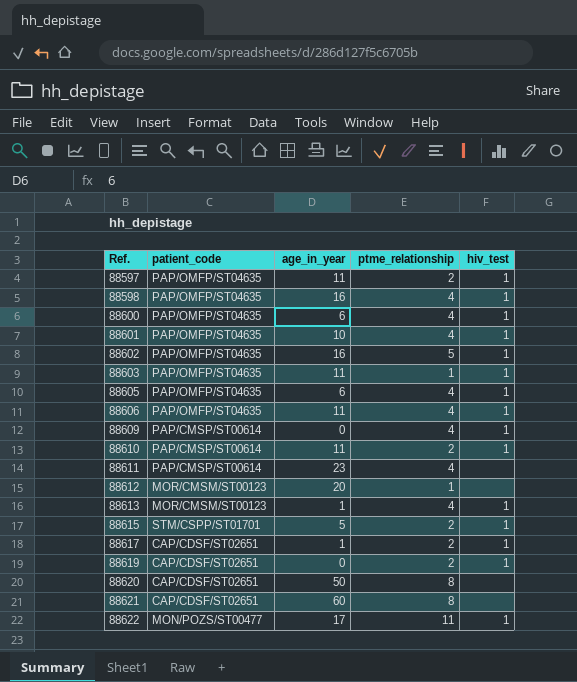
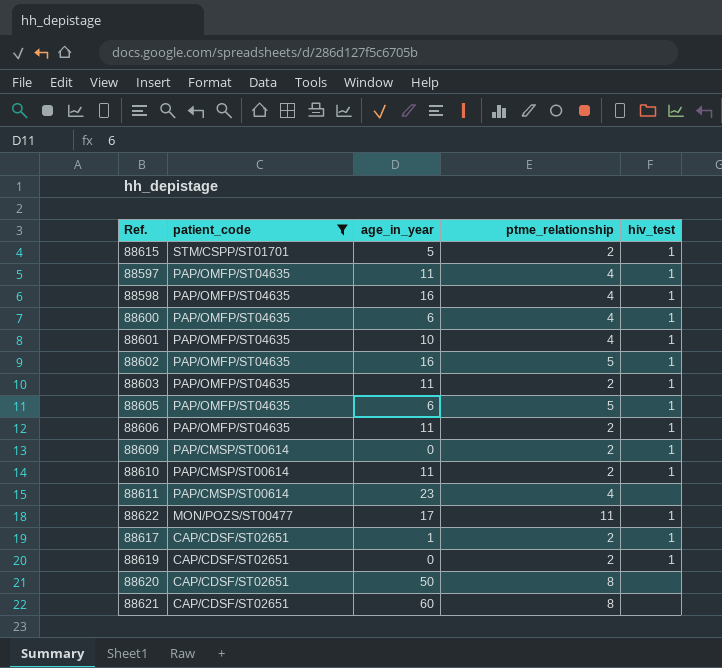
filter: none -> patient_code != MOR/CMSM/ST00123
row order: Ref. ascending -> patient_code descending
88597 | ptme_relationship: 2 -> 4
88603 | ptme_relationship: 1 -> 2
88605 | ptme_relationship: 4 -> 5
88606 | ptme_relationship: 4 -> 2
88609 | ptme_relationship: 4 -> 2

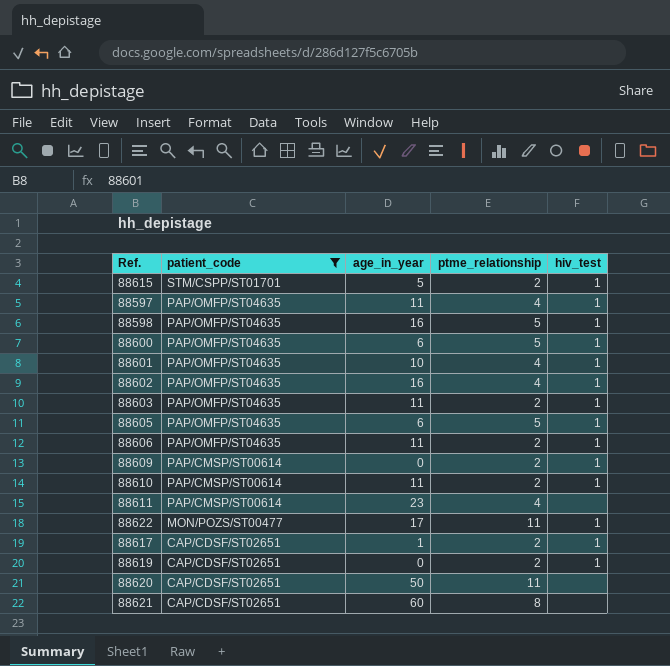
88598 | ptme_relationship: 4 -> 5
88600 | ptme_relationship: 4 -> 5
88602 | ptme_relationship: 5 -> 4
88620 | ptme_relationship: 8 -> 11

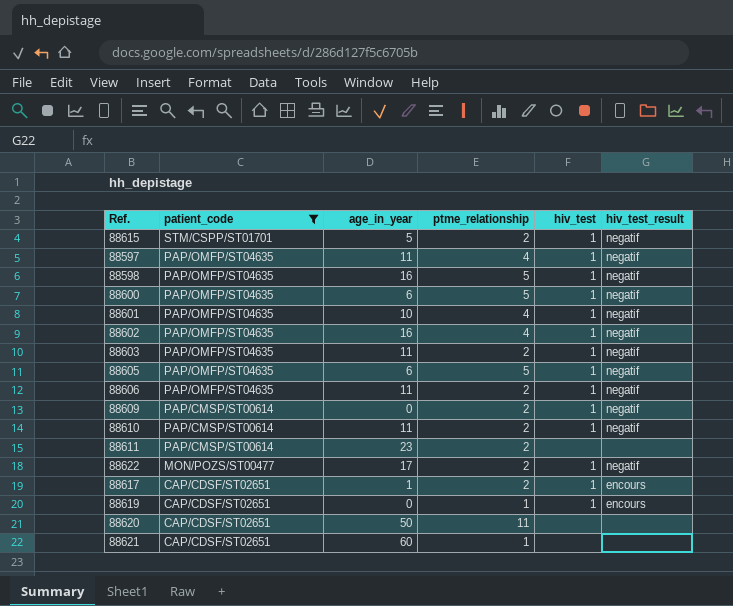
column hiv_test_result | position: none -> 6
88611 | ptme_relationship: 4 -> 2
88622 | ptme_relationship: 11 -> 2
88619 | ptme_relationship: 2 -> 1
88621 | ptme_relationship: 8 -> 1

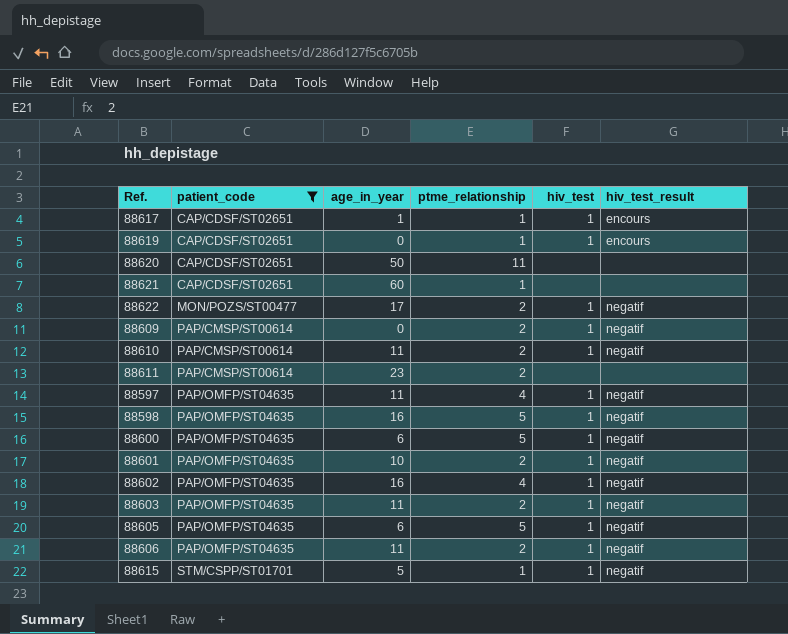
row order: patient_code descending -> patient_code ascending
88617 | ptme_relationship: 2 -> 1
88601 | ptme_relationship: 4 -> 2
88615 | ptme_relationship: 2 -> 1

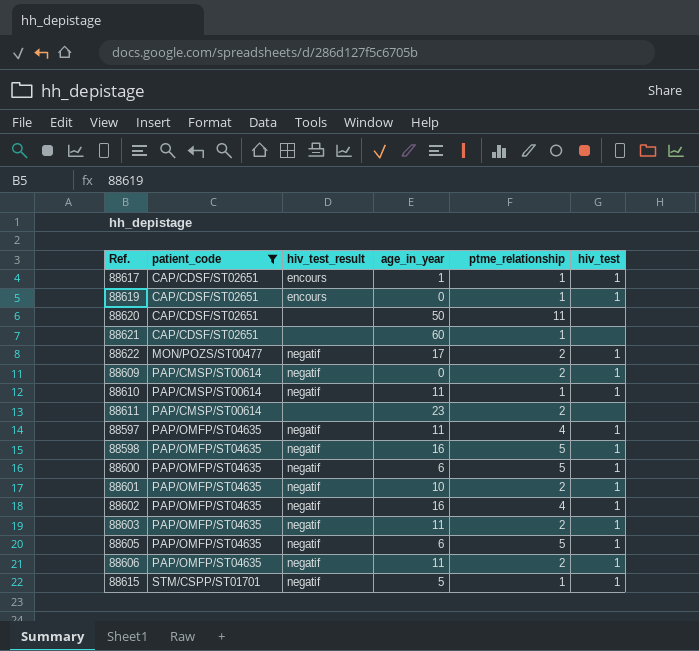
column hiv_test_result | position: 6 -> 3
88610 | ptme_relationship: 2 -> 1

